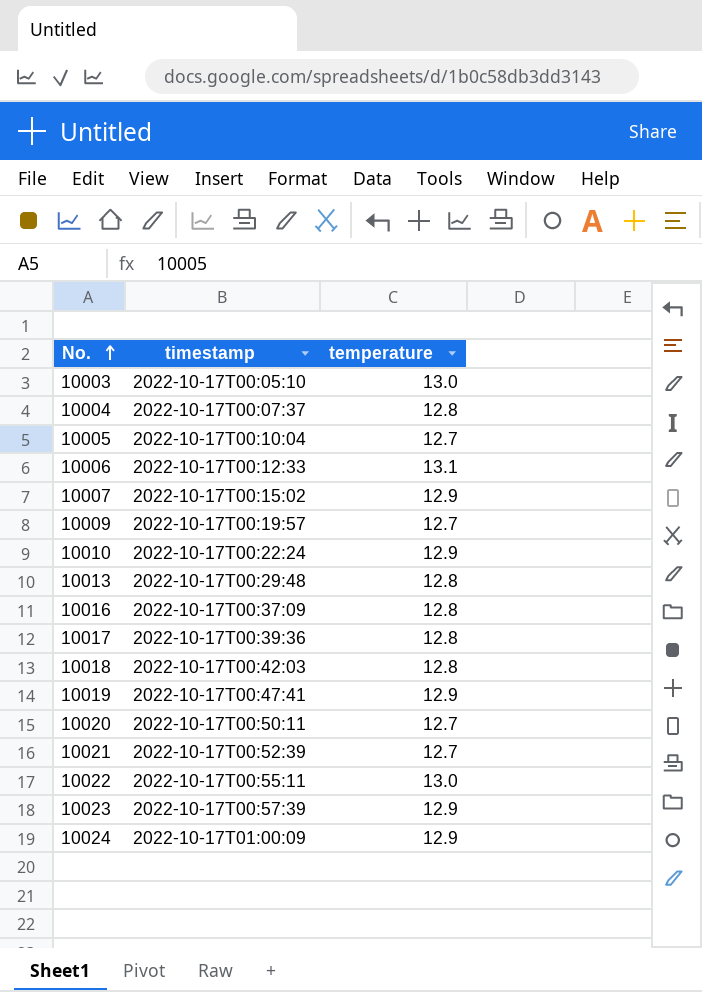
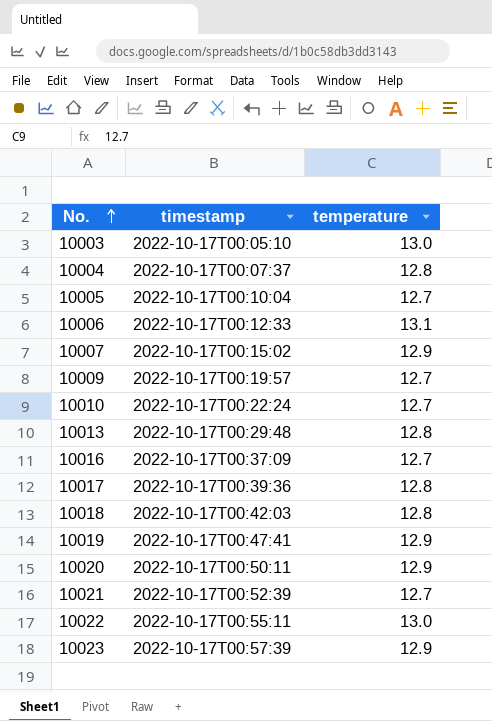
row 10024: 2022-10-17T01:00:09 | 12.9 -> none
10010 | temperature: 12.9 -> 12.7
10016 | temperature: 12.8 -> 12.7
10020 | temperature: 12.7 -> 12.9

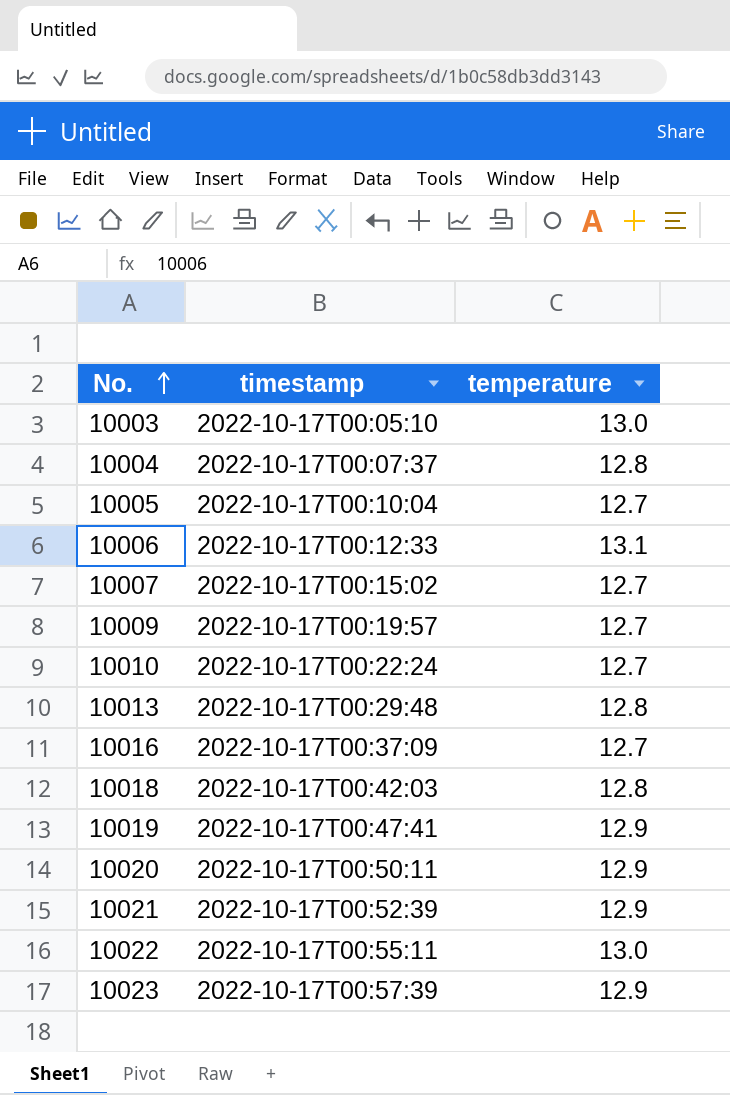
row 10017: 2022-10-17T00:39:36 | 12.8 -> none
10007 | temperature: 12.9 -> 12.7
10021 | temperature: 12.7 -> 12.9

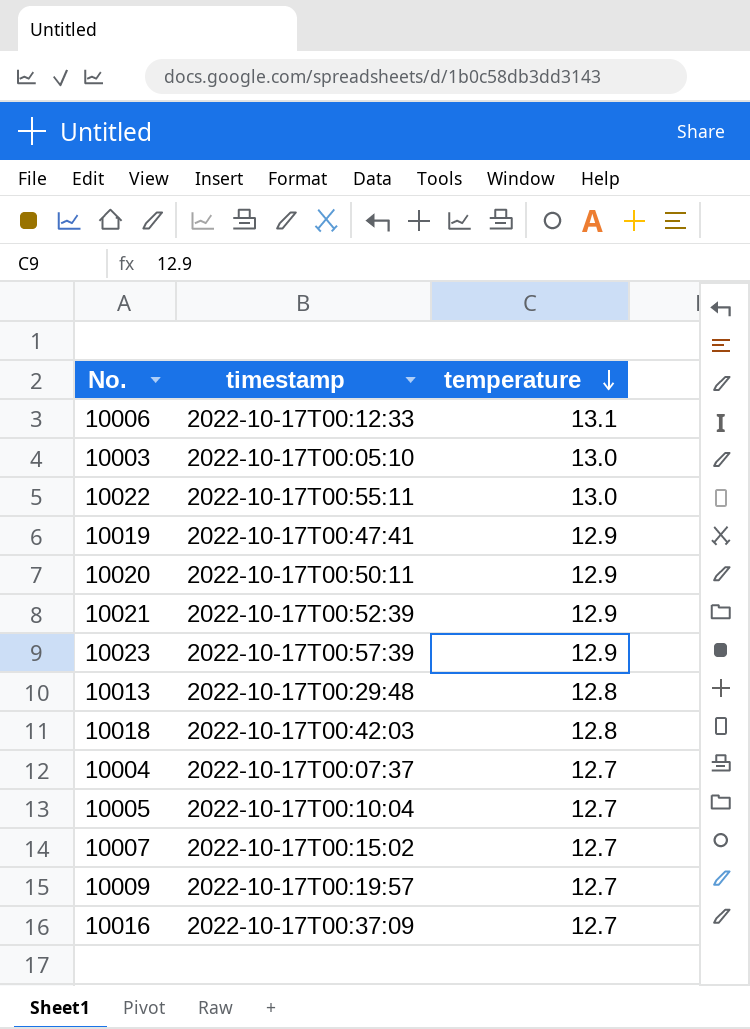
row order: No. ascending -> temperature descending
row 10010: 2022-10-17T00:22:24 | 12.7 -> none
10004 | temperature: 12.8 -> 12.7

